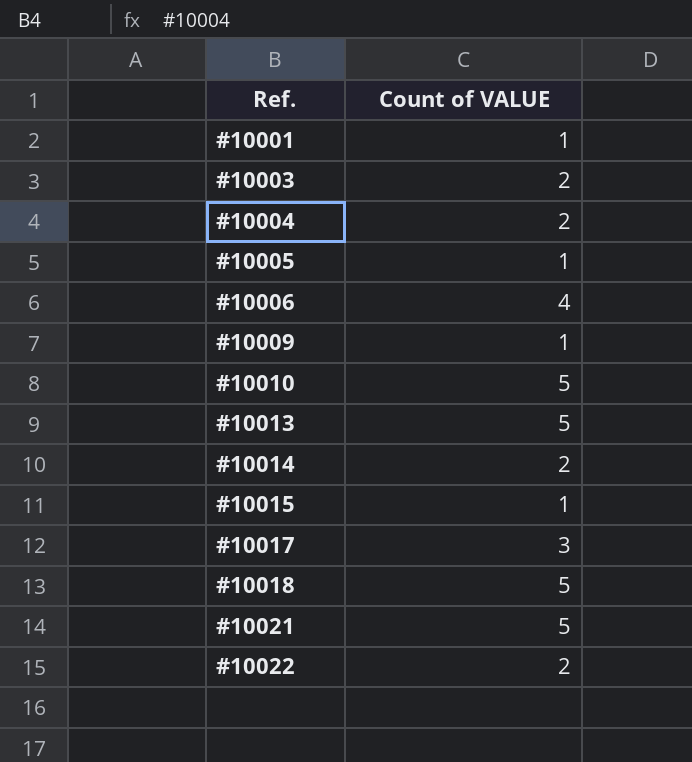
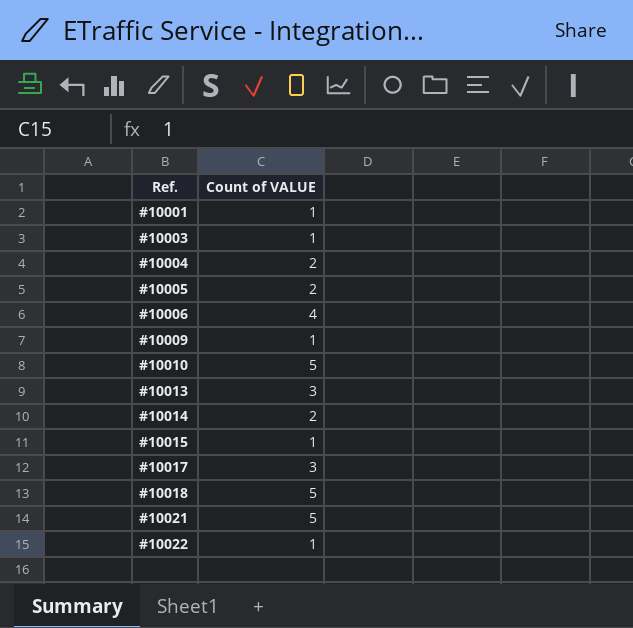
#10003 | Count of VALUE: 2 -> 1
#10005 | Count of VALUE: 1 -> 2
#10013 | Count of VALUE: 5 -> 3
#10022 | Count of VALUE: 2 -> 1

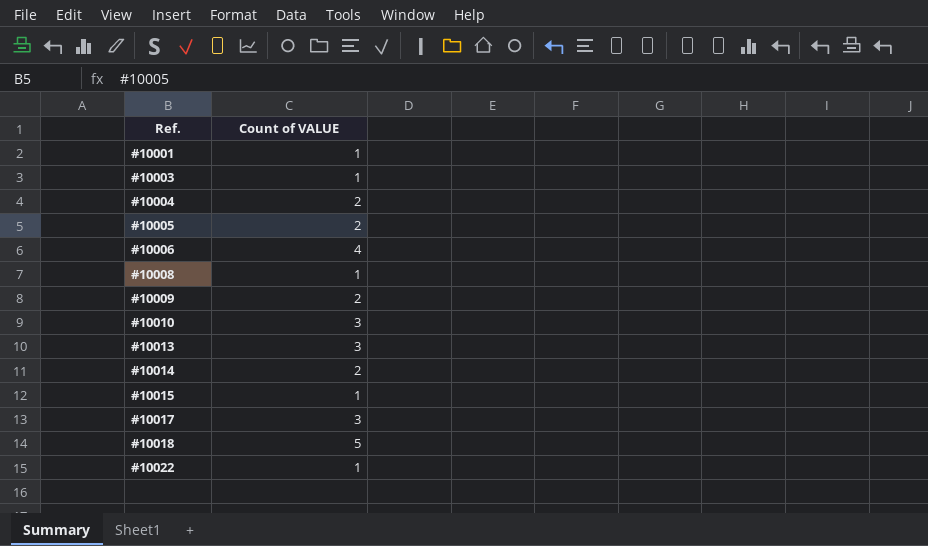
row #10021: 5 -> none
row #10008: none -> 1
#10009 | Count of VALUE: 1 -> 2
#10010 | Count of VALUE: 5 -> 3

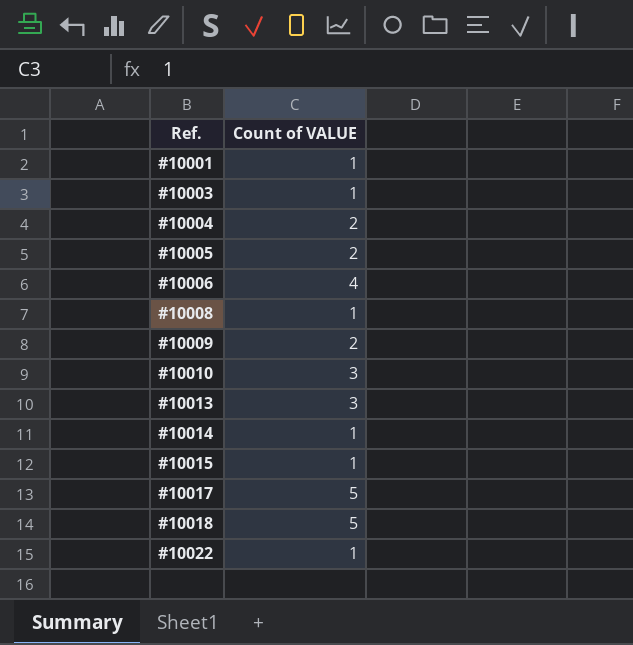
#10014 | Count of VALUE: 2 -> 1
#10017 | Count of VALUE: 3 -> 5

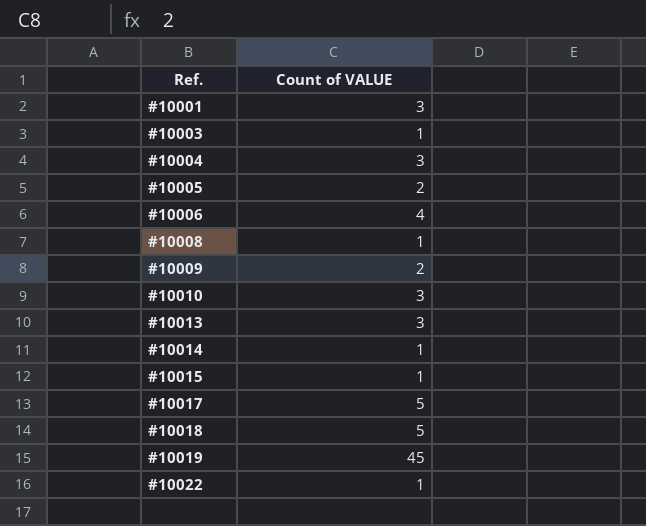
#10001 | Count of VALUE: 1 -> 3
#10004 | Count of VALUE: 2 -> 3
row #10019: none -> 45

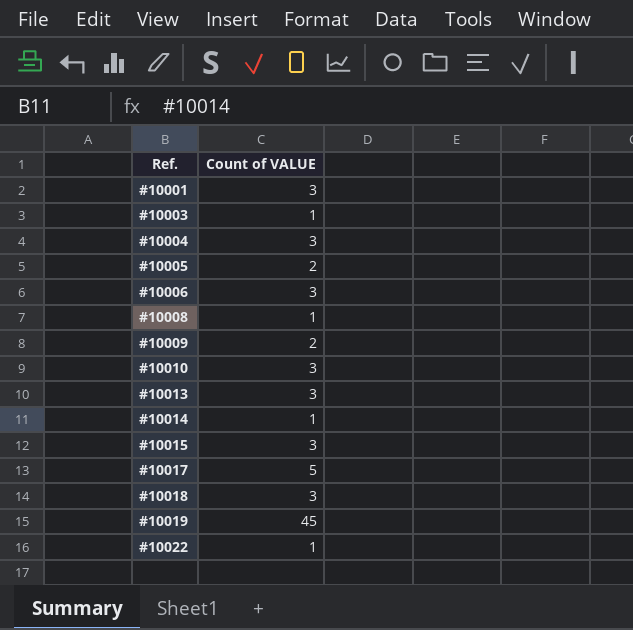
#10006 | Count of VALUE: 4 -> 3
#10015 | Count of VALUE: 1 -> 3
#10018 | Count of VALUE: 5 -> 3

